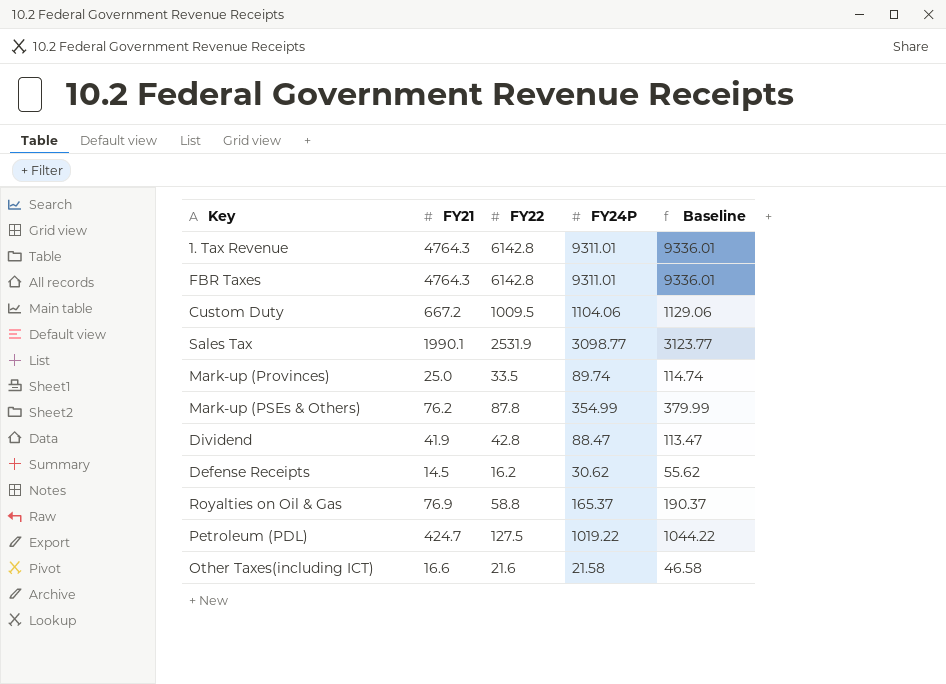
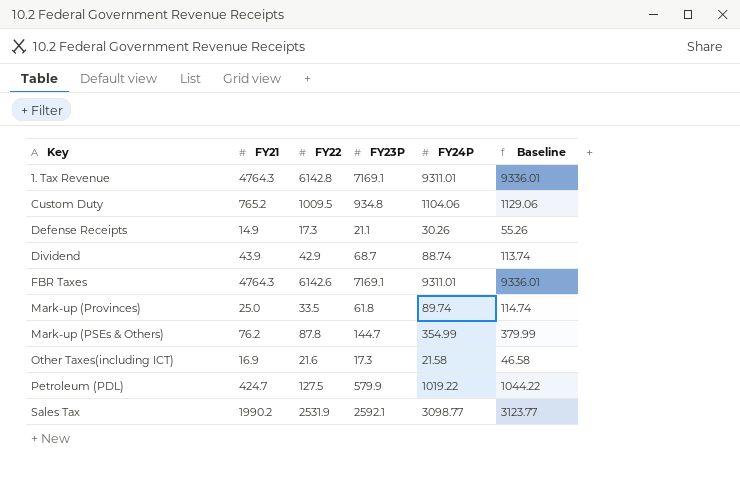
row order: none -> Key ascending
column FY23P | position: none -> 4
row Royalties on Oil & Gas: 76.9 | 58.8 | 165.37 | 190.37 -> none
Custom Duty | FY21: 667.2 -> 765.2
Defense Receipts | FY21: 14.5 -> 14.9
Defense Receipts | FY22: 16.2 -> 17.3
Defense Receipts | FY24P: 30.62 -> 30.26
Defense Receipts | Baseline: 55.62 -> 55.26
Dividend | FY21: 41.9 -> 43.9
Dividend | FY22: 42.8 -> 42.9
Dividend | FY24P: 88.47 -> 88.74
Dividend | Baseline: 113.47 -> 113.74
FBR Taxes | FY22: 6142.8 -> 6142.6
Other Taxes(including ICT) | FY21: 16.6 -> 16.9
Sales Tax | FY21: 1990.1 -> 1990.2

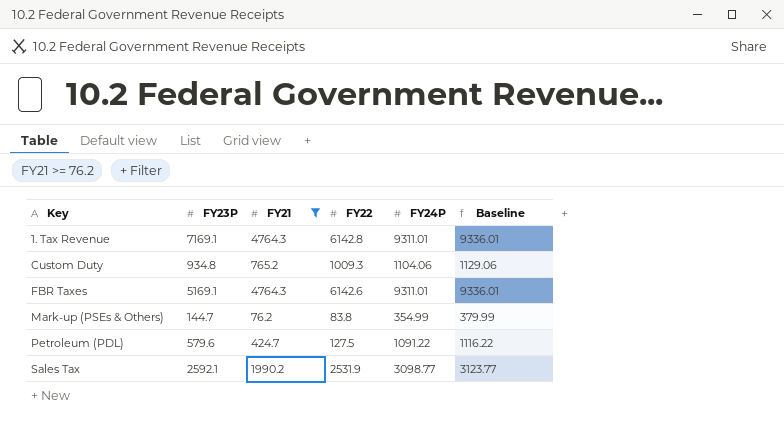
filter: none -> FY21 >= 76.2
column FY23P | position: 4 -> 2
Custom Duty | FY22: 1009.5 -> 1009.3
FBR Taxes | FY23P: 7169.1 -> 5169.1
Mark-up (PSEs & Others) | FY22: 87.8 -> 83.8
Petroleum (PDL) | FY23P: 579.9 -> 579.6
Petroleum (PDL) | FY24P: 1019.22 -> 1091.22
Petroleum (PDL) | Baseline: 1044.22 -> 1116.22

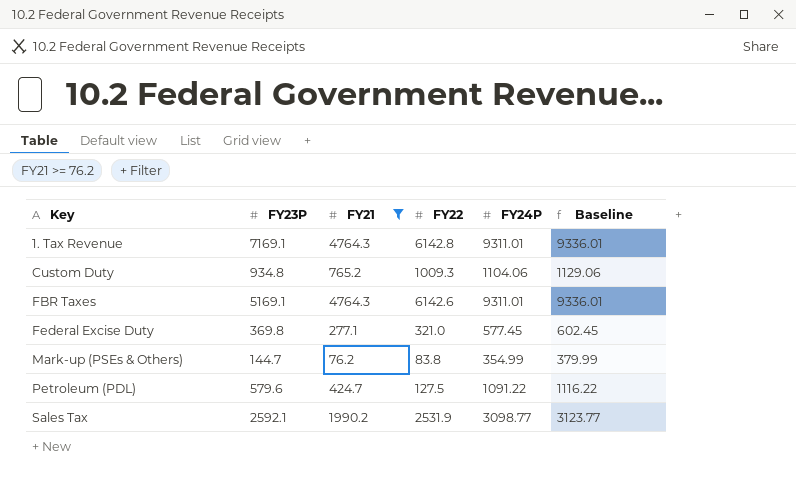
row Federal Excise Duty: none -> 369.8 | 277.1 | 321.0 | 577.45 | 602.45

